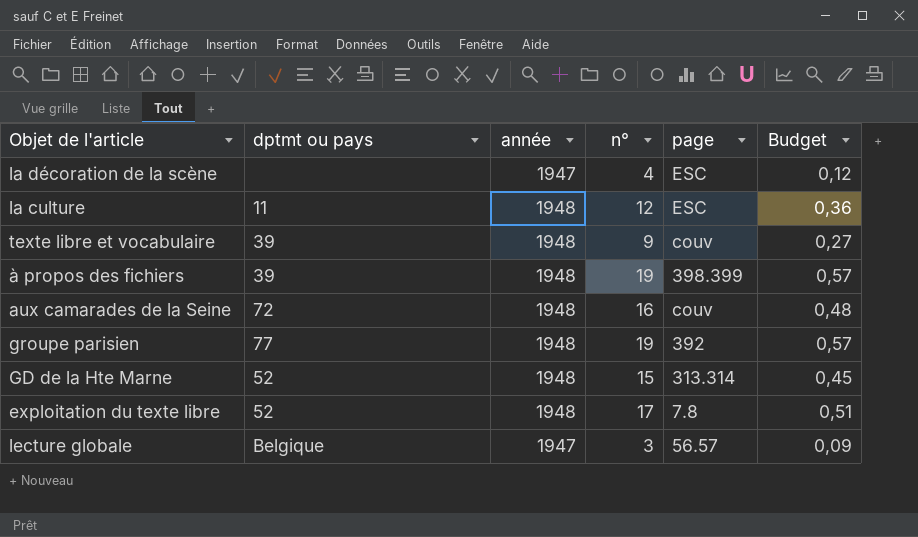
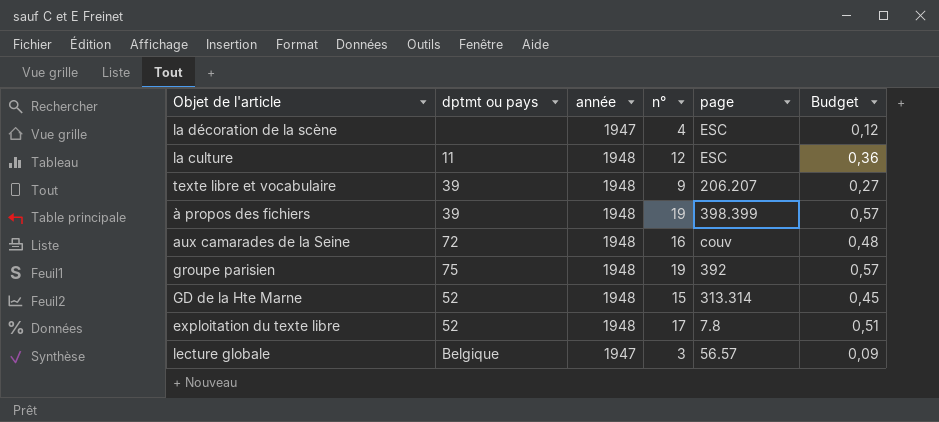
texte libre et vocabulaire | page: couv -> 206.207
groupe parisien | dptmt ou pays: 77 -> 75

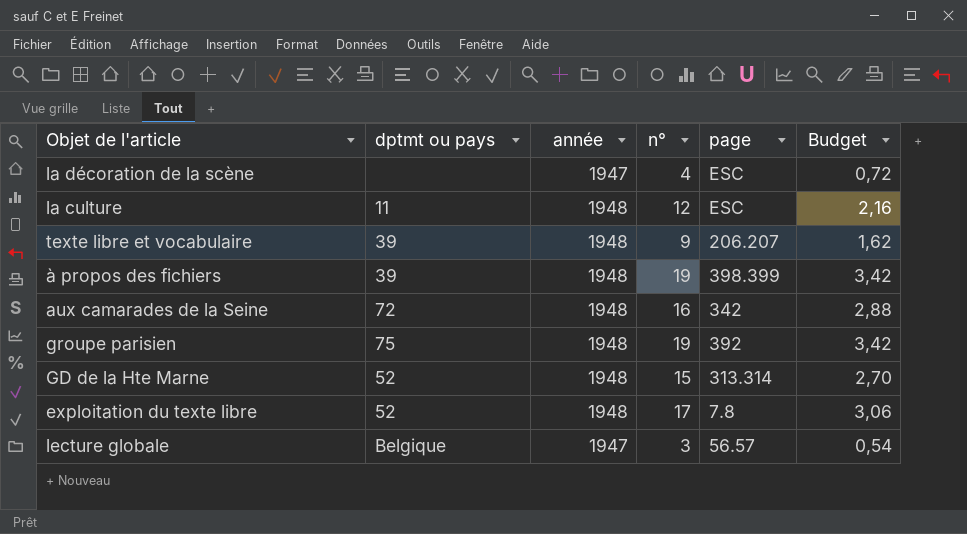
column Budget | formula: [n°] * 0,03 -> [n°] * 0,18
aux camarades de la Seine | page: couv -> 342

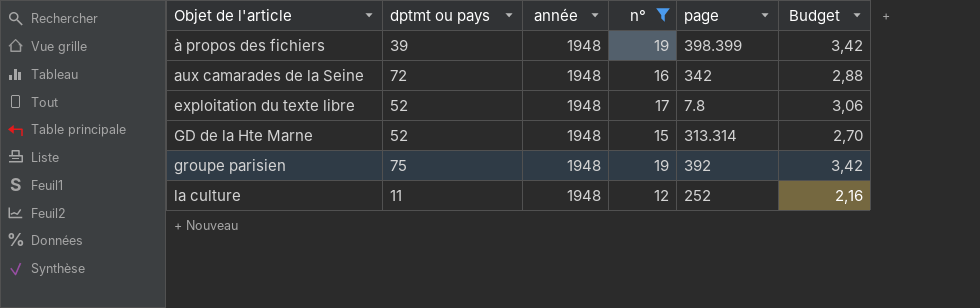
filter: none -> n° >= 12
row order: none -> Objet de l'article ascending
la culture | page: ESC -> 252

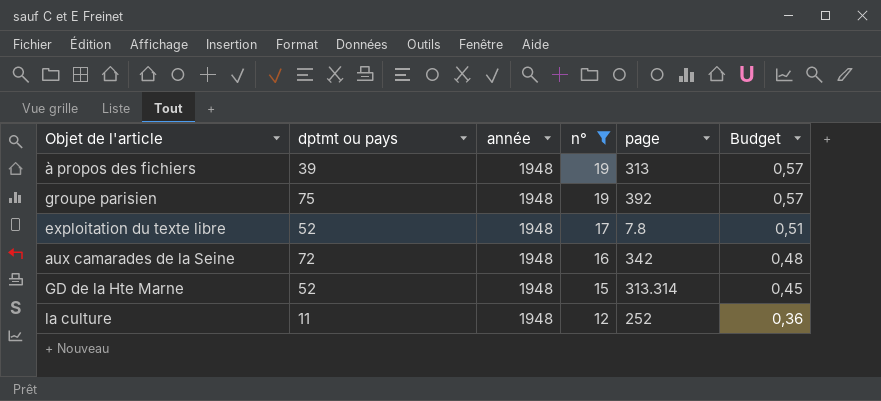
row order: Objet de l'article ascending -> n° descending
column Budget | formula: [n°] * 0,18 -> [n°] * 0,03
à propos des fichiers | page: 398.399 -> 313

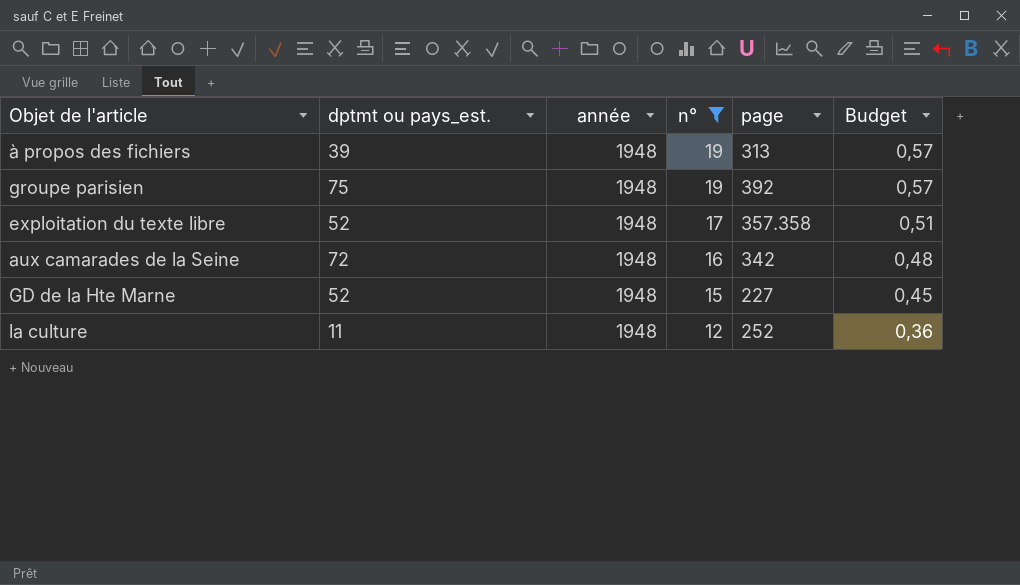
column name: dptmt ou pays -> dptmt ou pays_est.
exploitation du texte libre | page: 7.8 -> 357.358
GD de la Hte Marne | page: 313.314 -> 227

